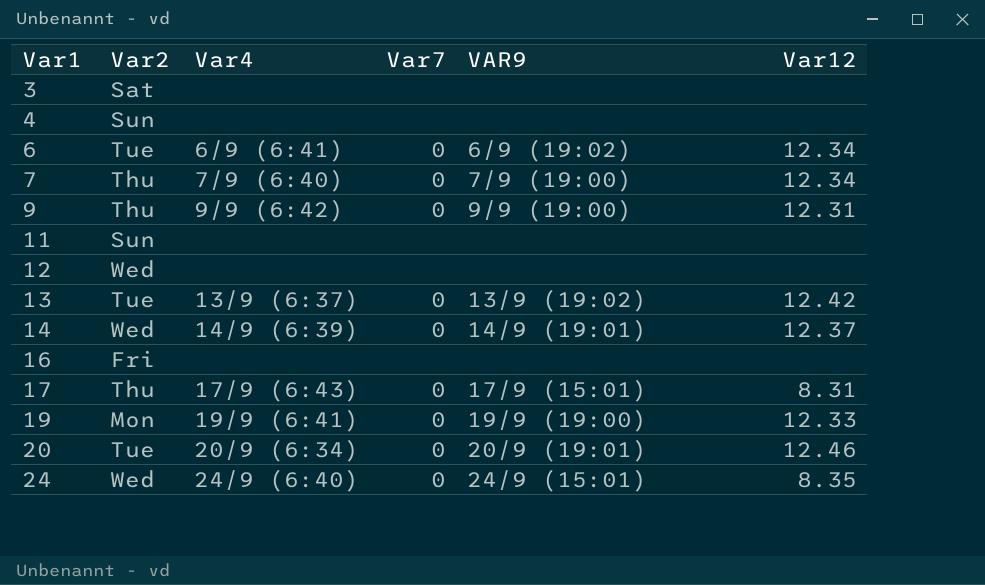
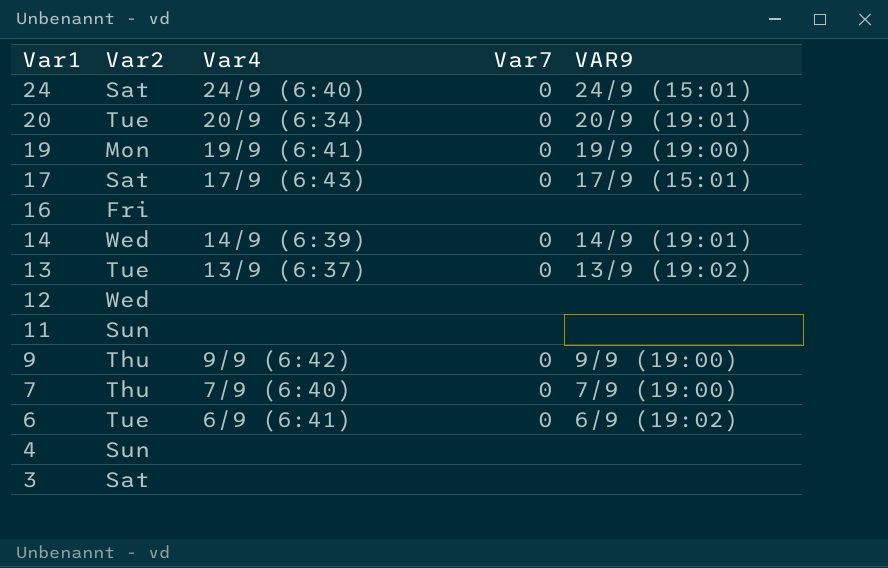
row order: Var1 ascending -> Var1 descending
column Var12 | position: 6 -> none
24 | Var2: Wed -> Sat
17 | Var2: Thu -> Sat

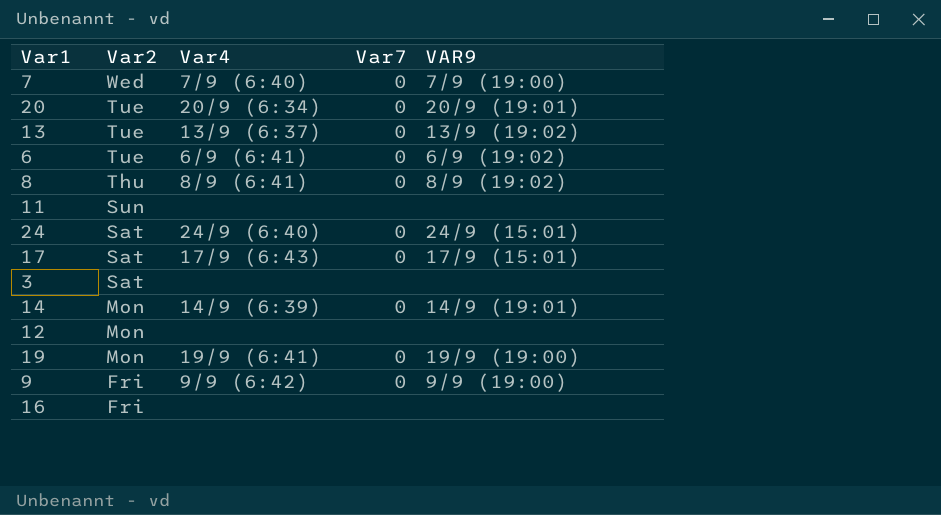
row order: Var1 descending -> Var2 descending
row 4: Sun | none | none | none -> none
7 | Var2: Thu -> Wed
row 8: none -> Thu | 8/9 (6:41) | 0 | 8/9 (19:02)
14 | Var2: Wed -> Mon
12 | Var2: Wed -> Mon
9 | Var2: Thu -> Fri

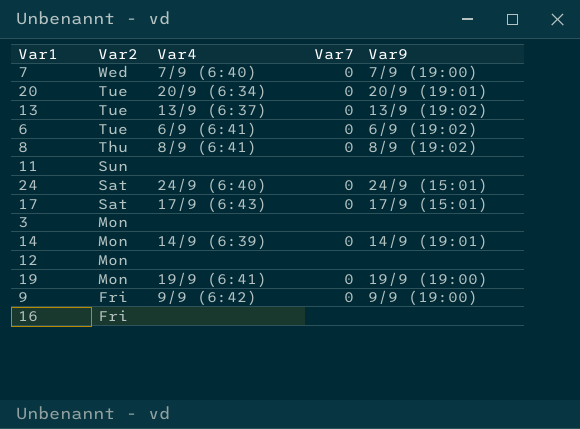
column name: VAR9 -> Var9
3 | Var2: Sat -> Mon

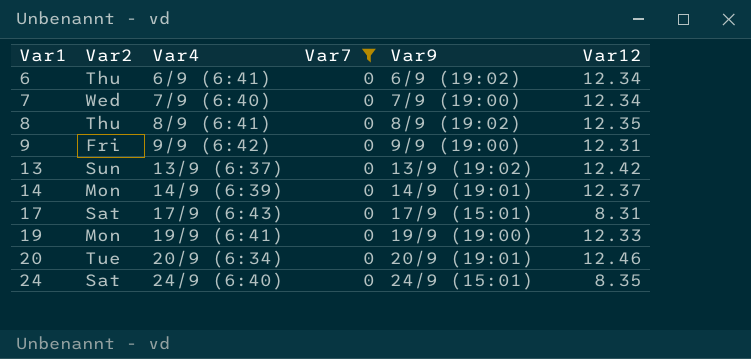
filter: none -> Var7 = 0
row order: Var2 descending -> Var1 ascending
column Var12 | position: none -> 6
6 | Var2: Tue -> Thu
13 | Var2: Tue -> Sun

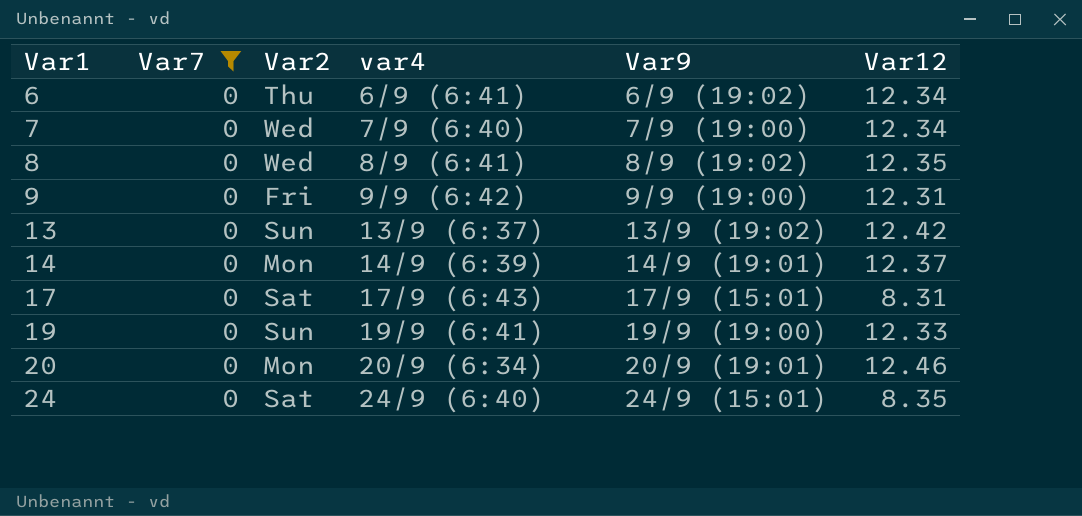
column Var7 | position: 4 -> 2
column name: Var4 -> var4
8 | Var2: Thu -> Wed
19 | Var2: Mon -> Sun
20 | Var2: Tue -> Mon

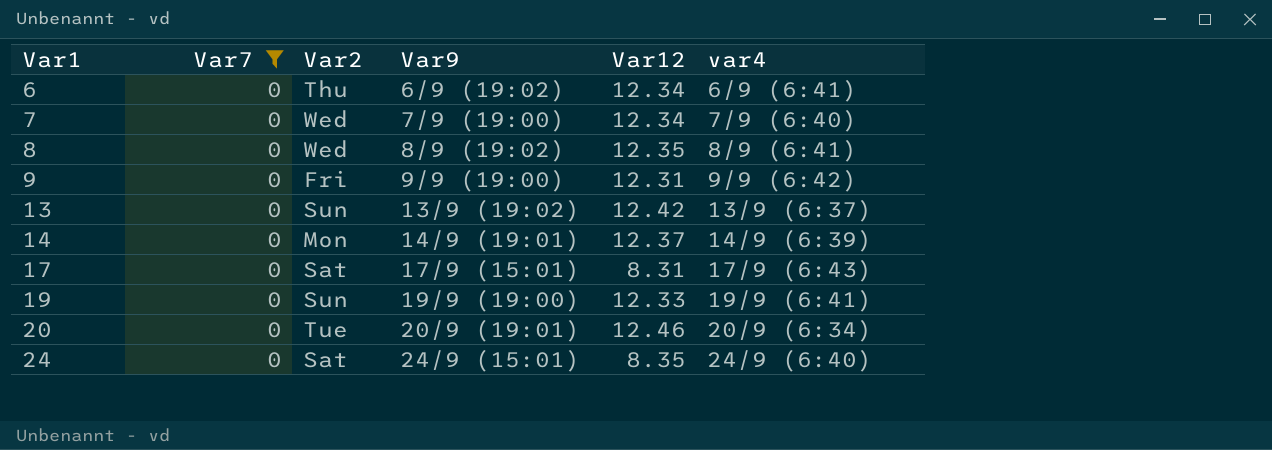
column var4 | position: 4 -> 6
20 | Var2: Mon -> Tue

